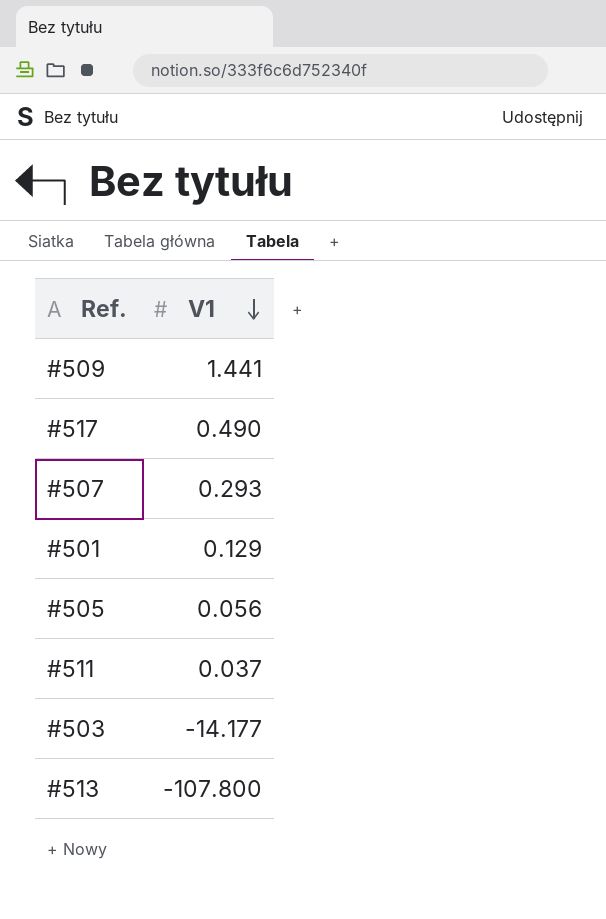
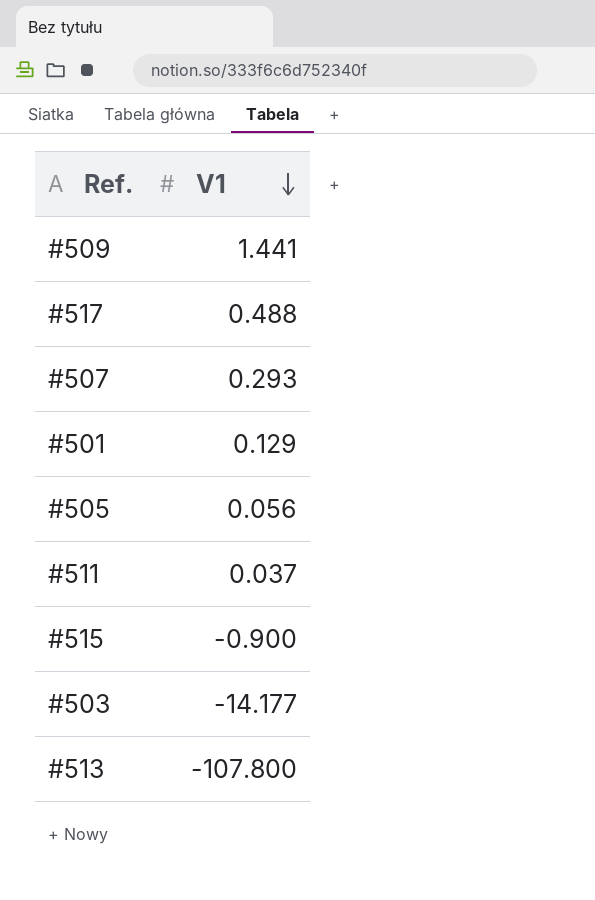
#517 | V1: 0.490 -> 0.488
row #515: none -> -0.900

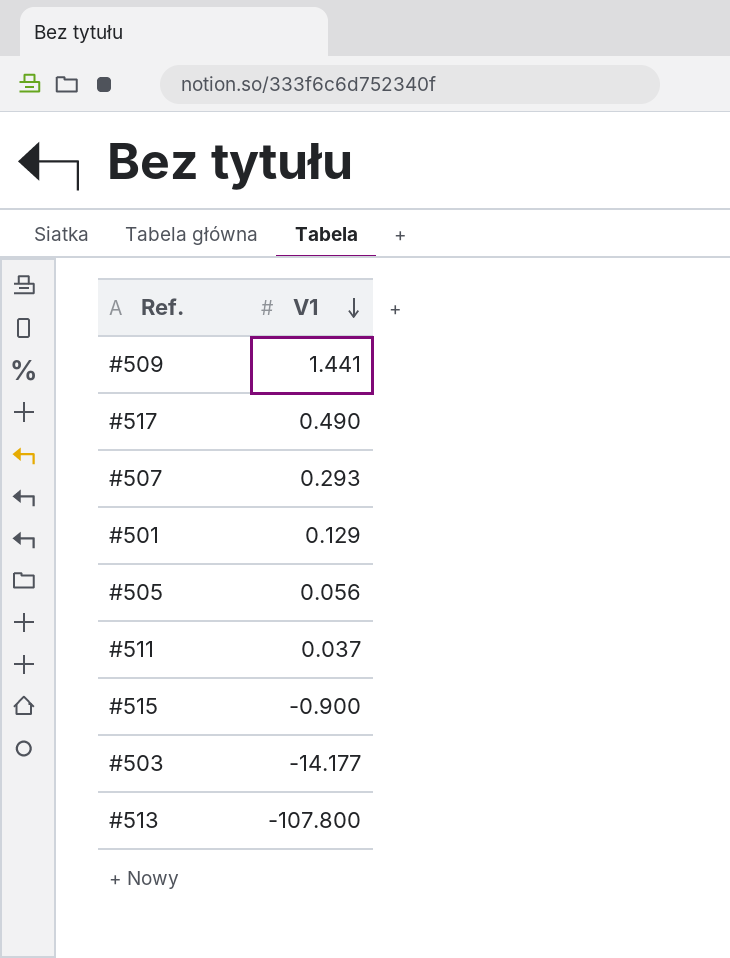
#517 | V1: 0.488 -> 0.490

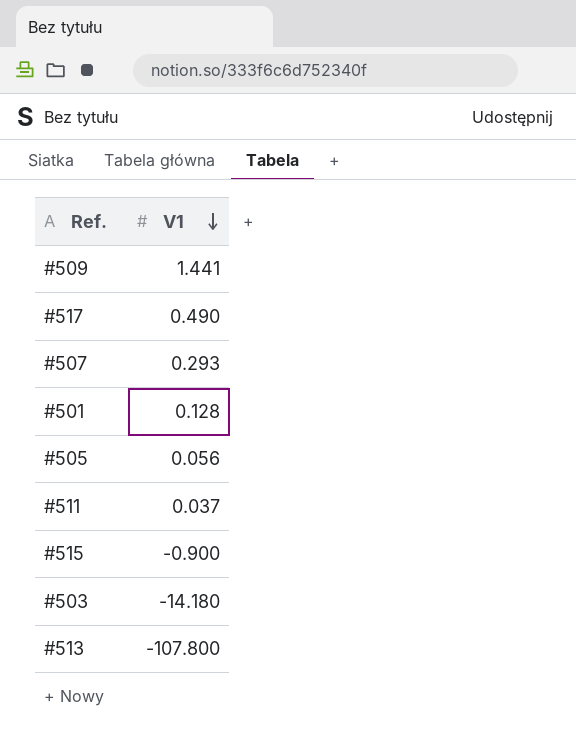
#501 | V1: 0.129 -> 0.128
#503 | V1: -14.177 -> -14.180

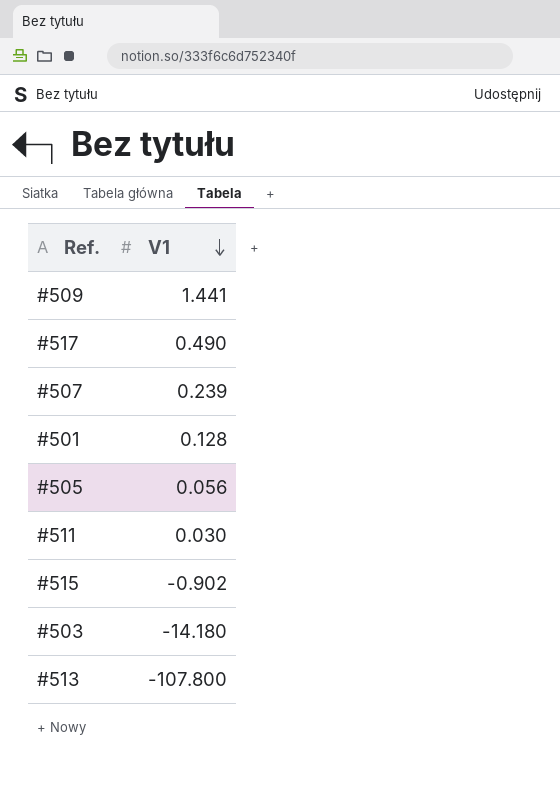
#507 | V1: 0.293 -> 0.239
#511 | V1: 0.037 -> 0.030
#515 | V1: -0.900 -> -0.902

